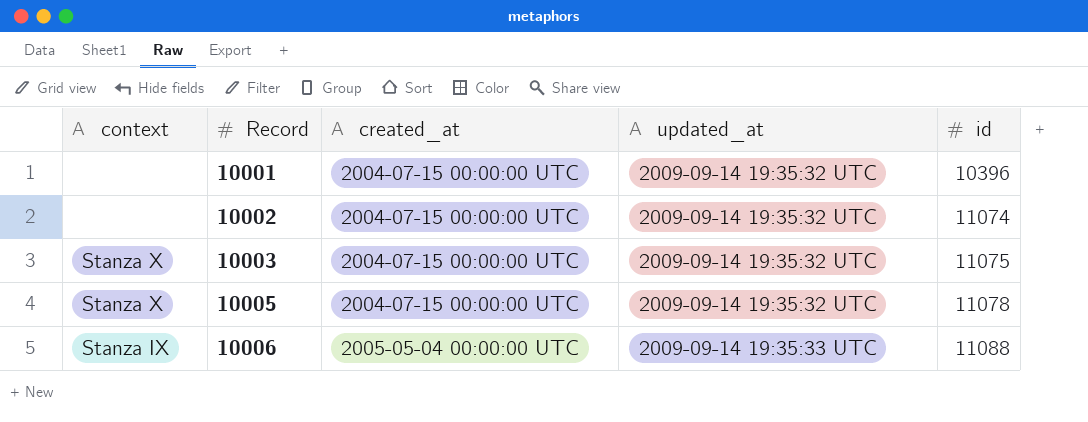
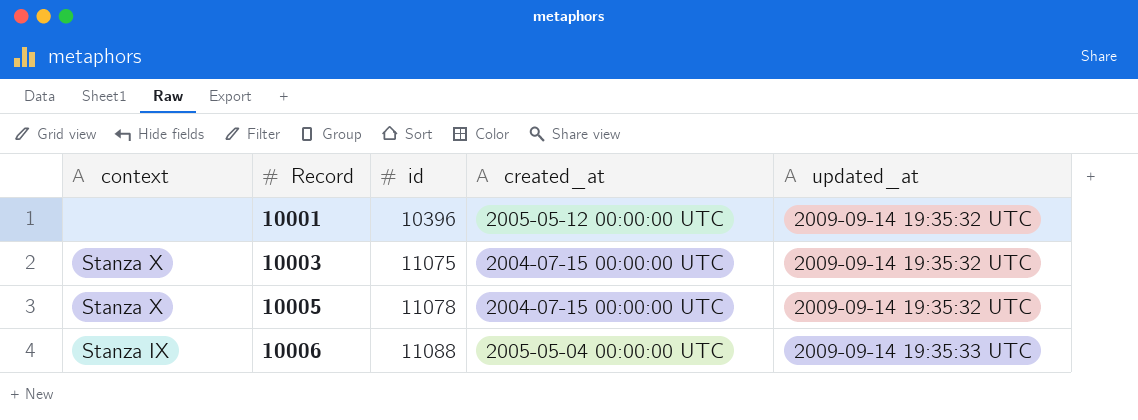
column id | position: 5 -> 3
row 10002: none | 2004-07-15 00:00:00 UTC | 2009-09-14 19:35:32 UTC | 11074 -> none
10001 | created_at: 2004-07-15 00:00:00 UTC -> 2005-05-12 00:00:00 UTC

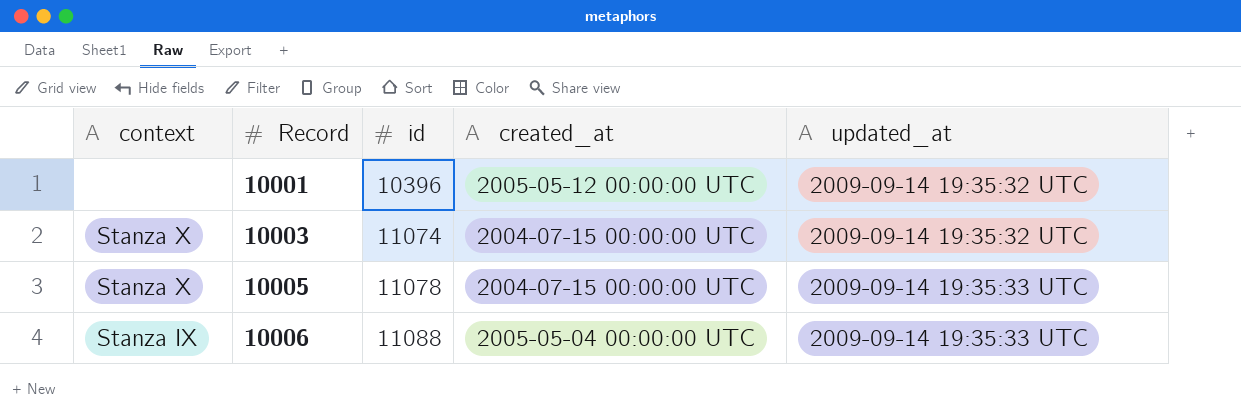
10003 | id: 11075 -> 11074
10005 | updated_at: 2009-09-14 19:35:32 UTC -> 2009-09-14 19:35:33 UTC

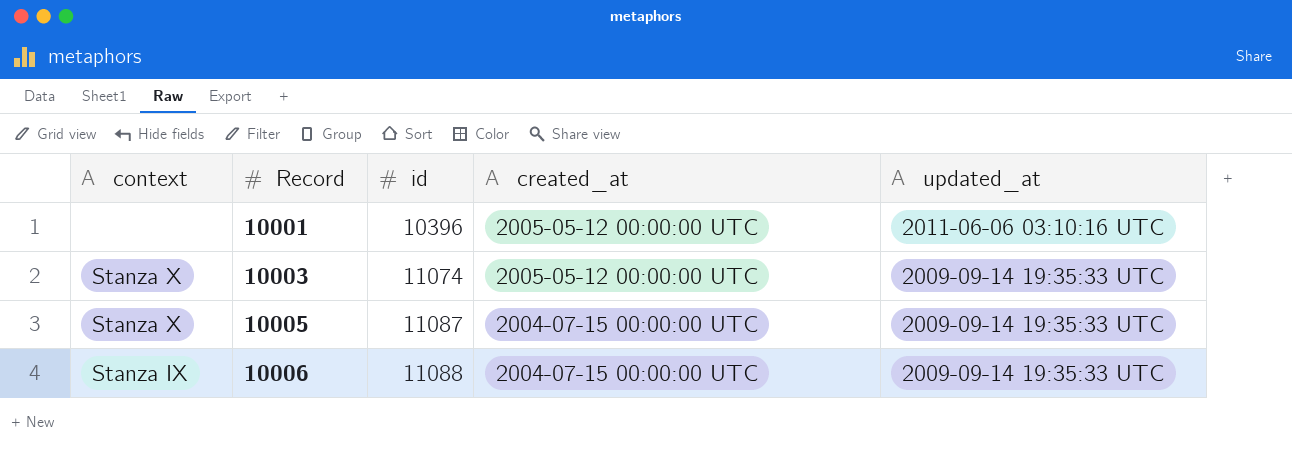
10001 | updated_at: 2009-09-14 19:35:32 UTC -> 2011-06-06 03:10:16 UTC
10003 | created_at: 2004-07-15 00:00:00 UTC -> 2005-05-12 00:00:00 UTC
10003 | updated_at: 2009-09-14 19:35:32 UTC -> 2009-09-14 19:35:33 UTC
10005 | id: 11078 -> 11087
10006 | created_at: 2005-05-04 00:00:00 UTC -> 2004-07-15 00:00:00 UTC

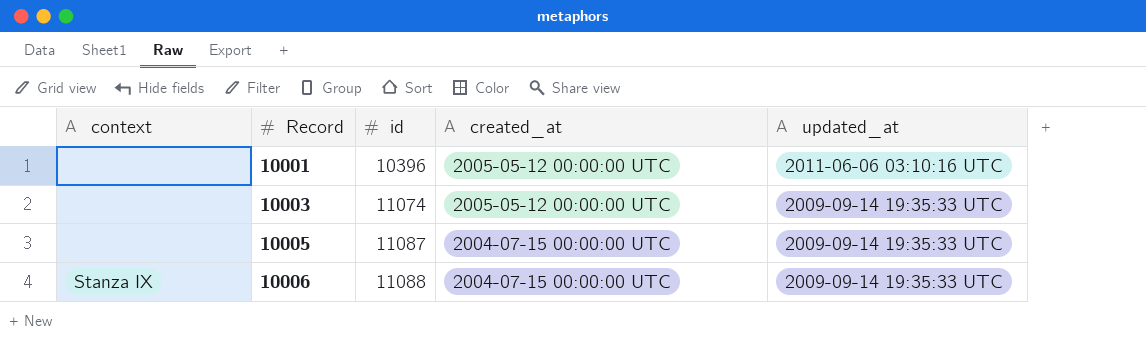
10003 | context: Stanza X -> none
10005 | context: Stanza X -> none

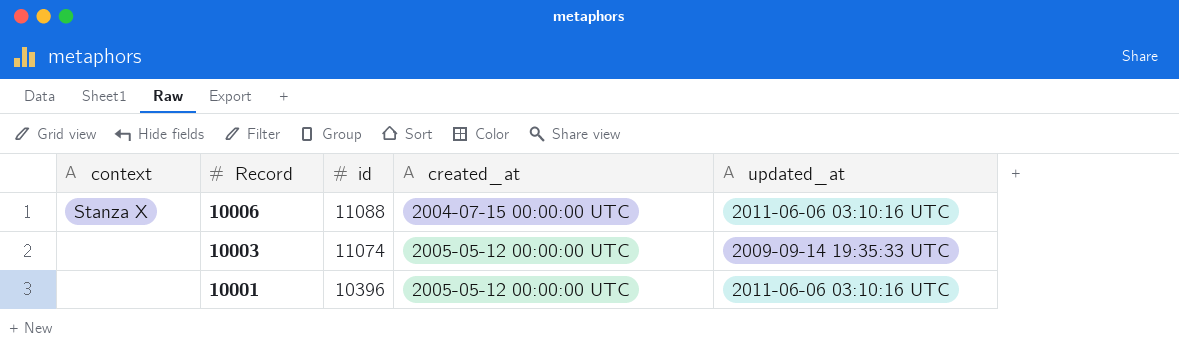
row order: Record ascending -> Record descending
row 10005: none | 11087 | 2004-07-15 00:00:00 UTC | 2009-09-14 19:35:33 UTC -> none
10006 | context: Stanza IX -> Stanza X
10006 | updated_at: 2009-09-14 19:35:33 UTC -> 2011-06-06 03:10:16 UTC

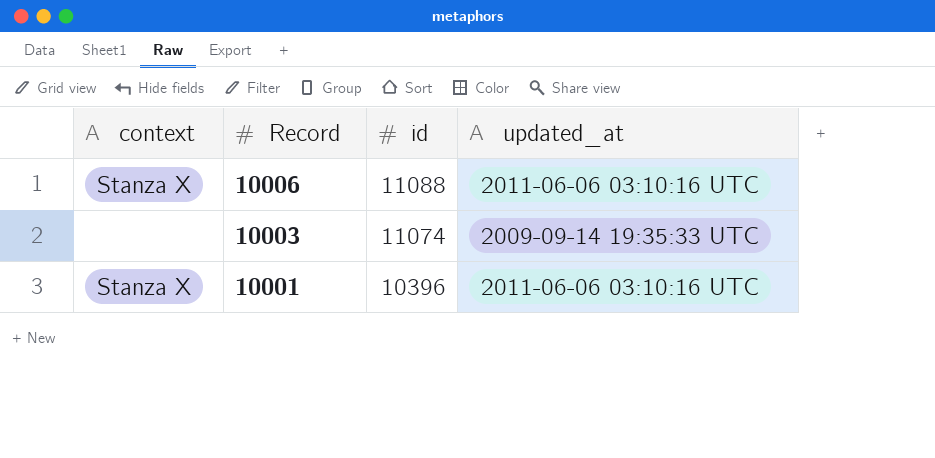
column created_at | position: 4 -> none
10001 | context: none -> Stanza X

